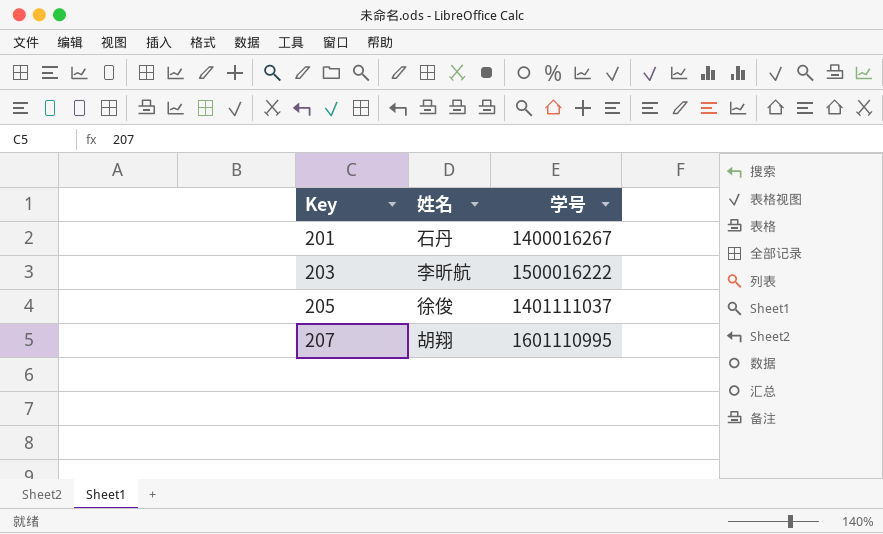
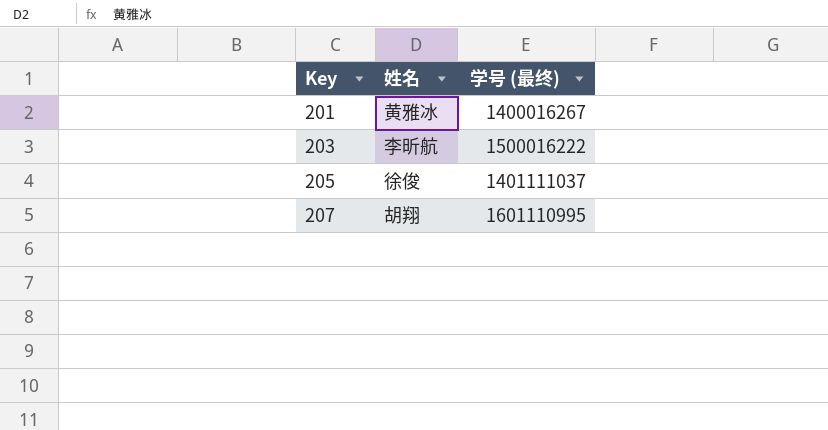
column name: 学号 -> 学号 (最终)
201 | 姓名: 石丹 -> 黄雅冰

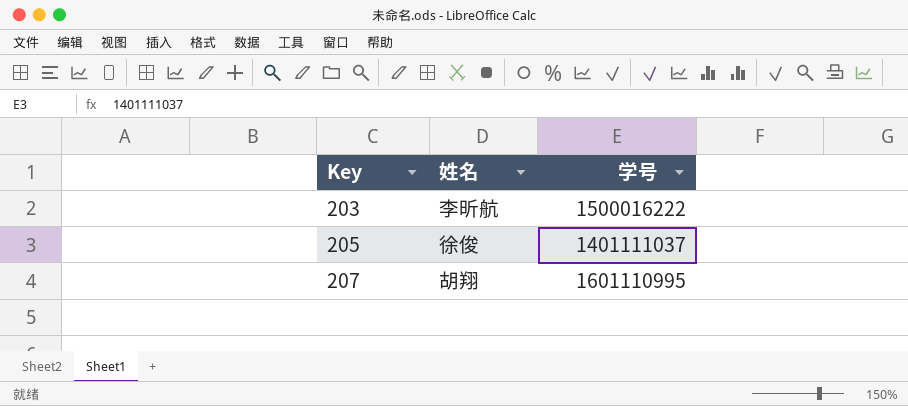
column name: 学号 (最终) -> 学号
row 201: 黄雅冰 | 1400016267 -> none

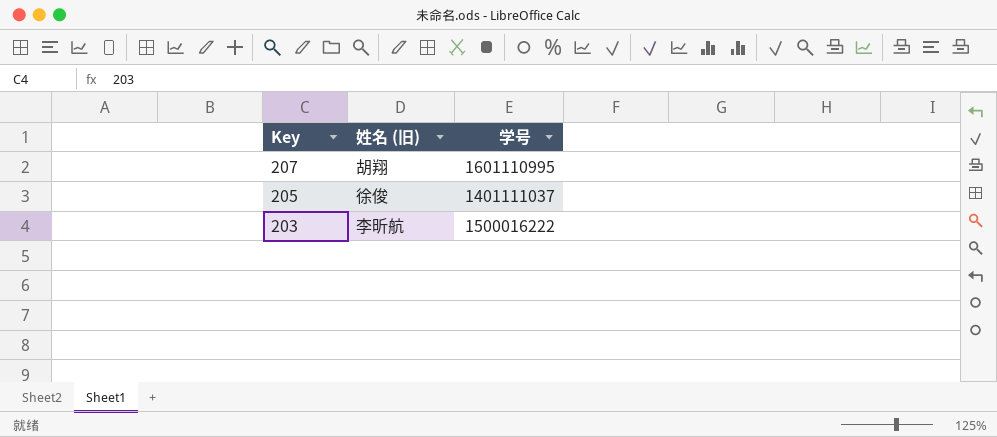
row order: Key ascending -> Key descending
column name: 姓名 -> 姓名 (旧)

